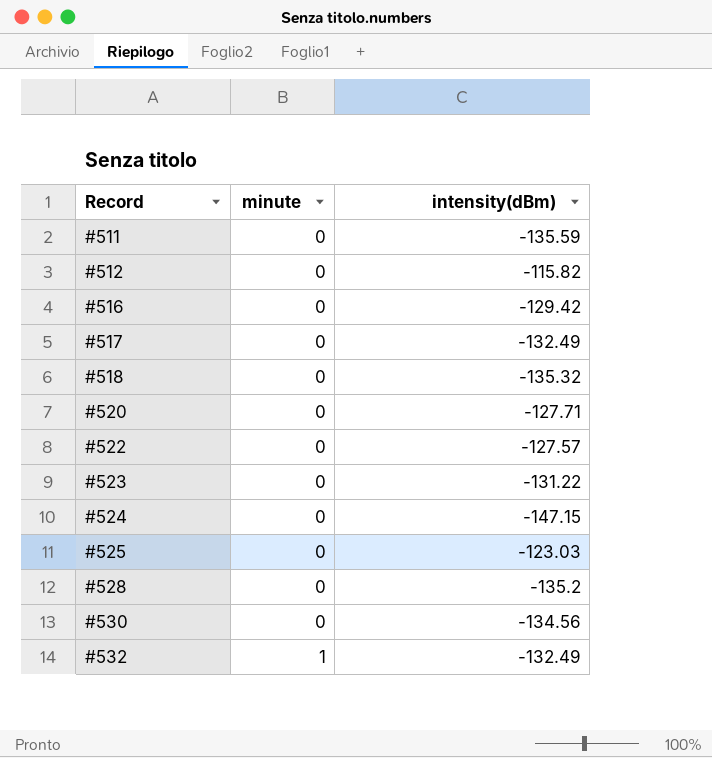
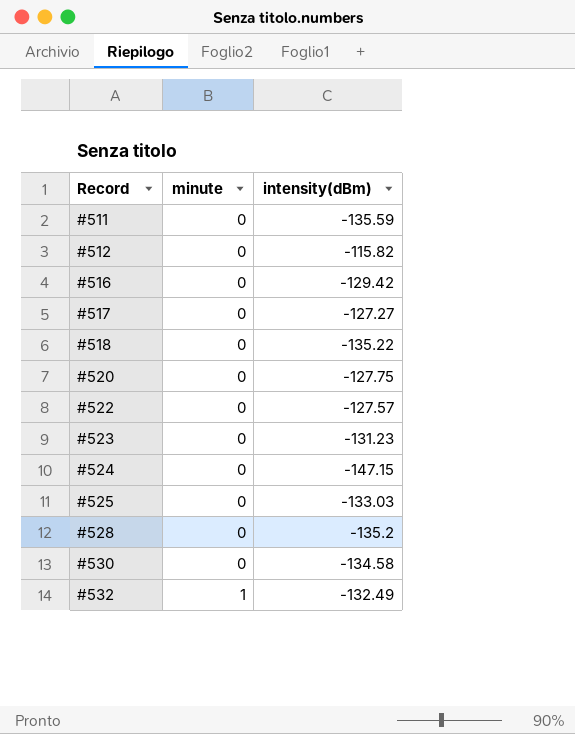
#517 | intensity(dBm): -132.49 -> -127.27
#518 | intensity(dBm): -135.32 -> -135.22
#520 | intensity(dBm): -127.71 -> -127.75
#523 | intensity(dBm): -131.22 -> -131.23
#525 | intensity(dBm): -123.03 -> -133.03
#530 | intensity(dBm): -134.56 -> -134.58

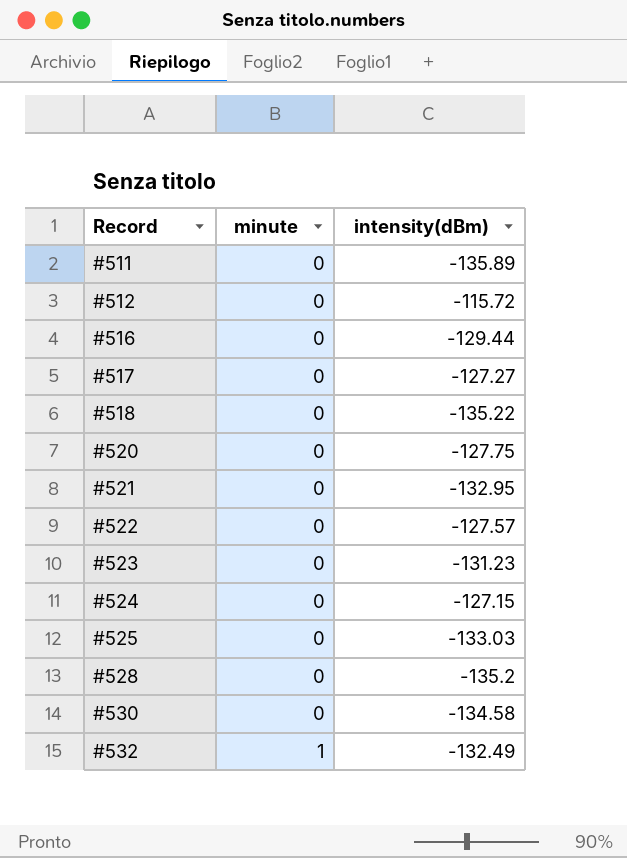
#511 | intensity(dBm): -135.59 -> -135.89
#512 | intensity(dBm): -115.82 -> -115.72
#516 | intensity(dBm): -129.42 -> -129.44
row #521: none -> 0 | -132.95
#524 | intensity(dBm): -147.15 -> -127.15

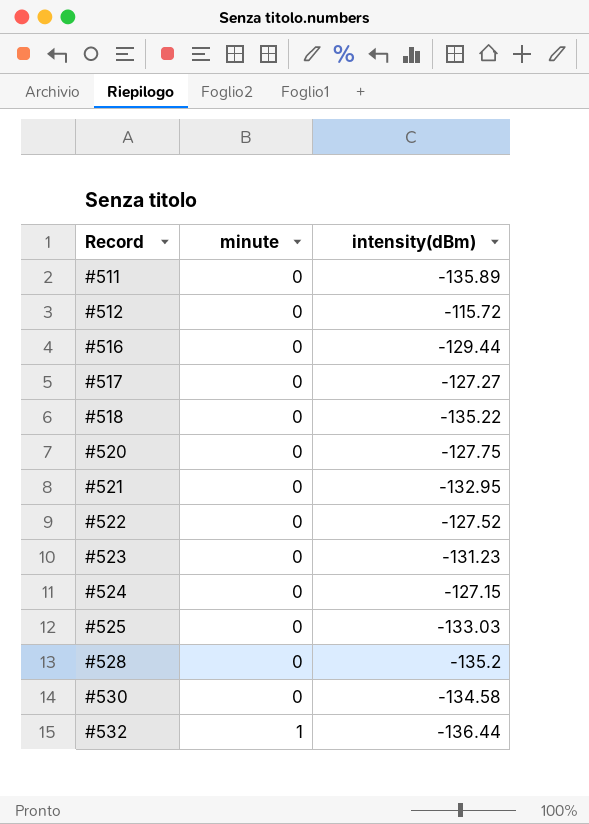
#522 | intensity(dBm): -127.57 -> -127.52
#532 | intensity(dBm): -132.49 -> -136.44

